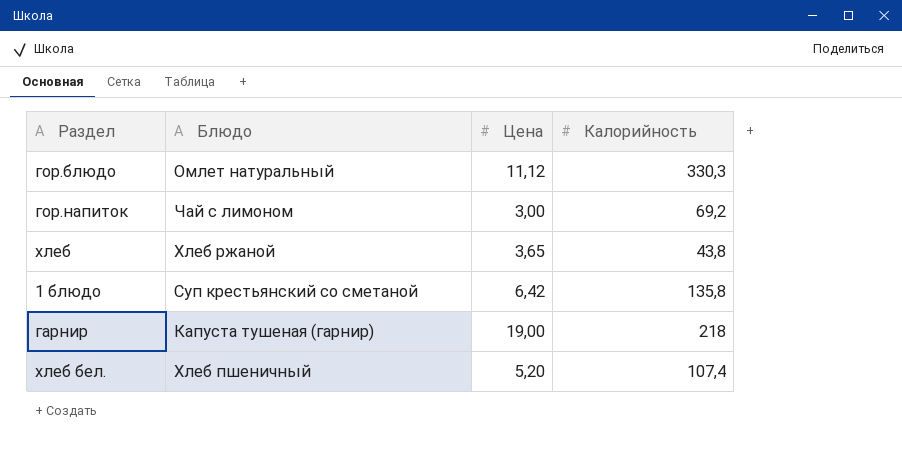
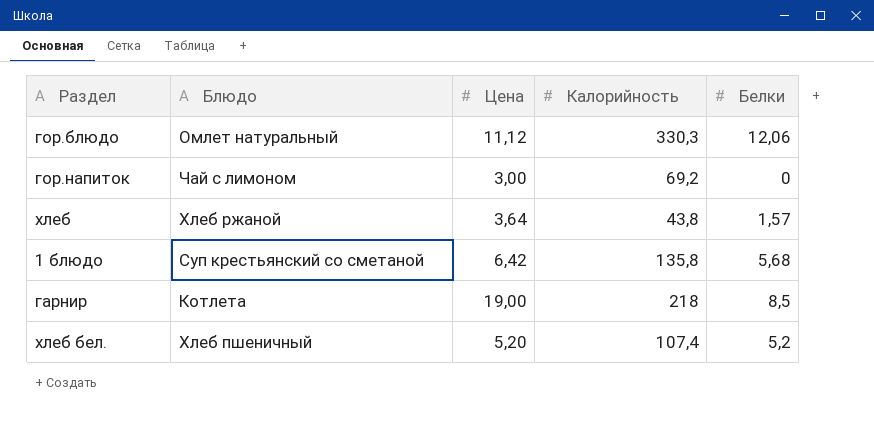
column Белки | position: none -> 5
хлеб | Цена: 3,65 -> 3,64
гарнир | Блюдо: Капуста тушеная (гарнир) -> Котлета

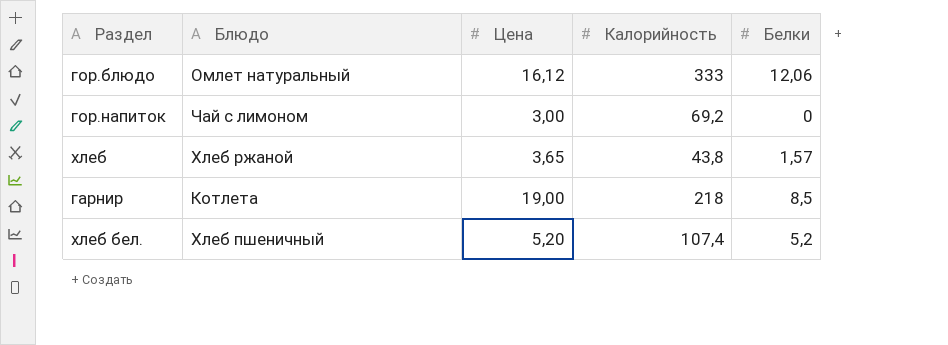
row 1 блюдо: Суп крестьянский со сметаной | 6,42 | 135,8 | 5,68 -> none
гор.блюдо | Цена: 11,12 -> 16,12
гор.блюдо | Калорийность: 330,3 -> 333
хлеб | Цена: 3,64 -> 3,65

